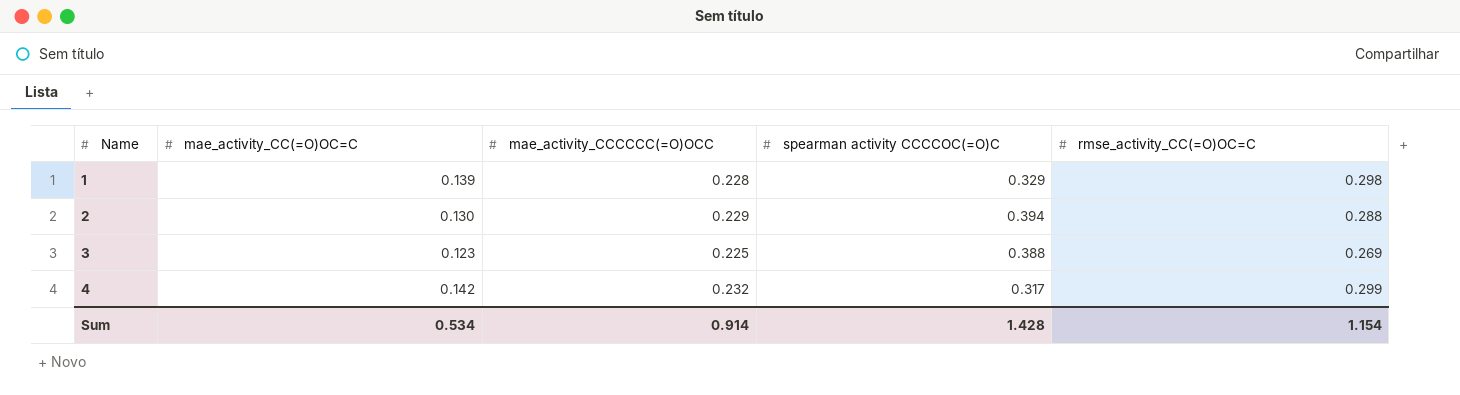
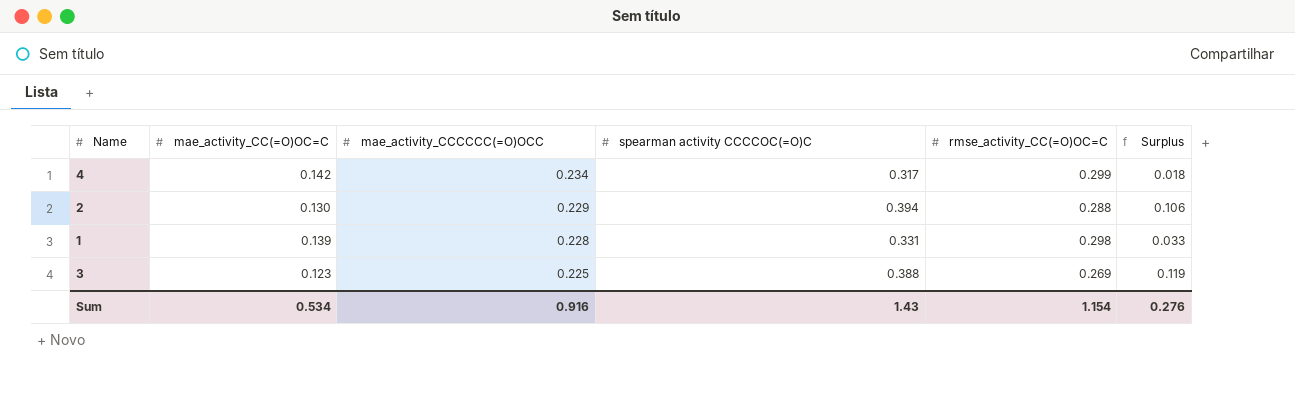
row order: Name ascending -> mae_activity_CCCCCC(=O)OCC descending
column Surplus | formula: none -> [spearman activity CCCCOC(=O)C] - [rmse_activity_CC(=O)OC=C]
4 | mae_activity_CCCCCC(=O)OCC: 0.232 -> 0.234
1 | spearman activity CCCCOC(=O)C: 0.329 -> 0.331
Sum | mae_activity_CCCCCC(=O)OCC: 0.914 -> 0.916
Sum | spearman activity CCCCOC(=O)C: 1.428 -> 1.43

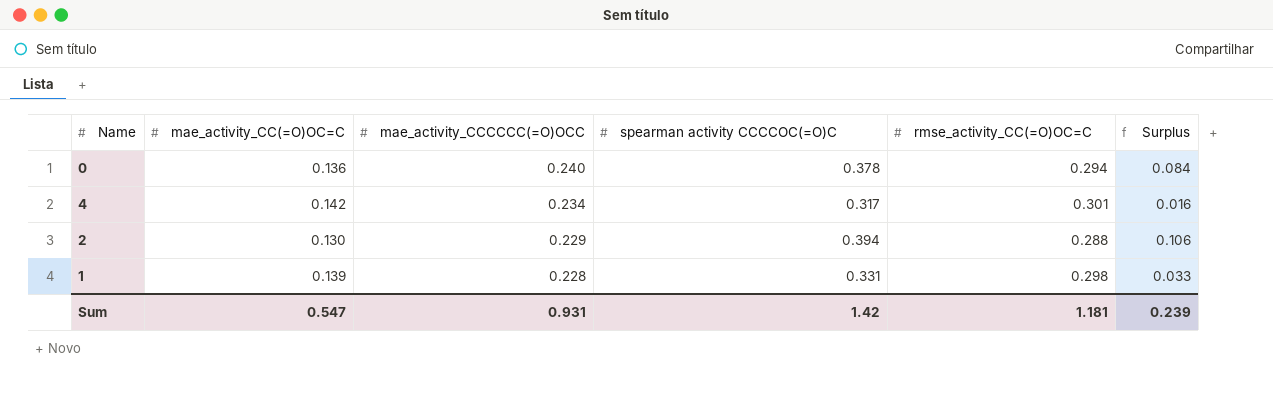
row 3: 0.123 | 0.225 | 0.388 | 0.269 | 0.119 -> none
row 0: none -> 0.136 | 0.240 | 0.378 | 0.294 | 0.084
4 | rmse_activity_CC(=O)OC=C: 0.299 -> 0.301
4 | Surplus: 0.018 -> 0.016
Sum | mae_activity_CC(=O)OC=C: 0.534 -> 0.547
Sum | mae_activity_CCCCCC(=O)OCC: 0.916 -> 0.931
Sum | spearman activity CCCCOC(=O)C: 1.43 -> 1.42
Sum | rmse_activity_CC(=O)OC=C: 1.154 -> 1.181
Sum | Surplus: 0.276 -> 0.239

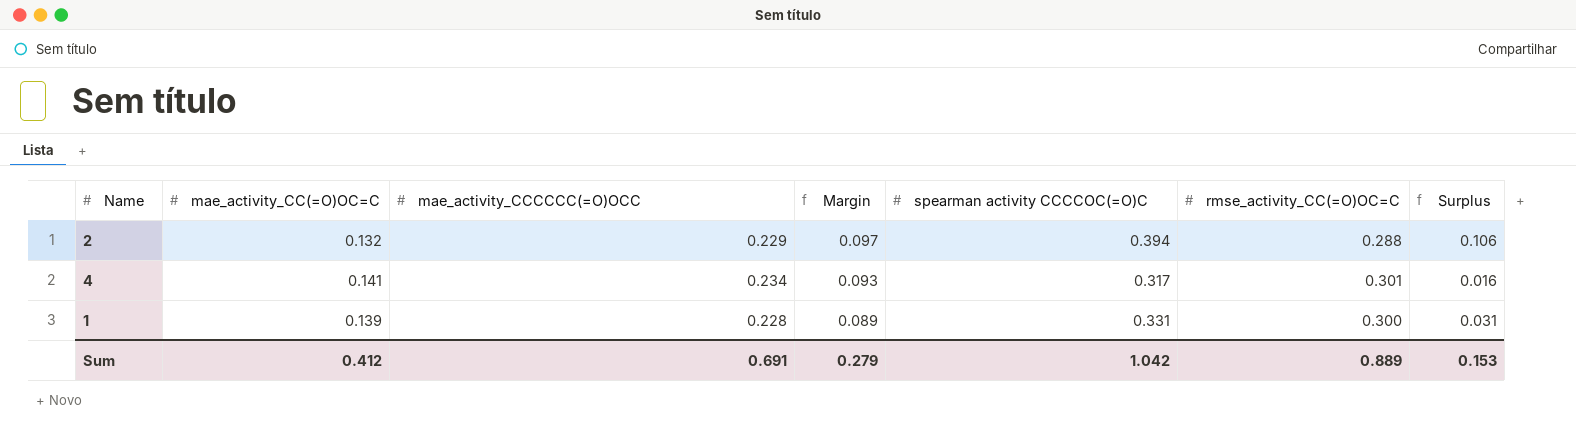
row order: mae_activity_CCCCCC(=O)OCC descending -> Margin descending
column Margin | formula: none -> [mae_activity_CCCCCC(=O)OCC] - [mae_activity_CC(=O)OC=C]
row 0: 0.136 | 0.240 | 0.378 | 0.294 | 0.084 -> none
2 | mae_activity_CC(=O)OC=C: 0.130 -> 0.132
4 | mae_activity_CC(=O)OC=C: 0.142 -> 0.141
1 | rmse_activity_CC(=O)OC=C: 0.298 -> 0.300
1 | Surplus: 0.033 -> 0.031
Sum | mae_activity_CC(=O)OC=C: 0.547 -> 0.412
Sum | mae_activity_CCCCCC(=O)OCC: 0.931 -> 0.691
Sum | spearman activity CCCCOC(=O)C: 1.42 -> 1.042
Sum | rmse_activity_CC(=O)OC=C: 1.181 -> 0.889
Sum | Surplus: 0.239 -> 0.153

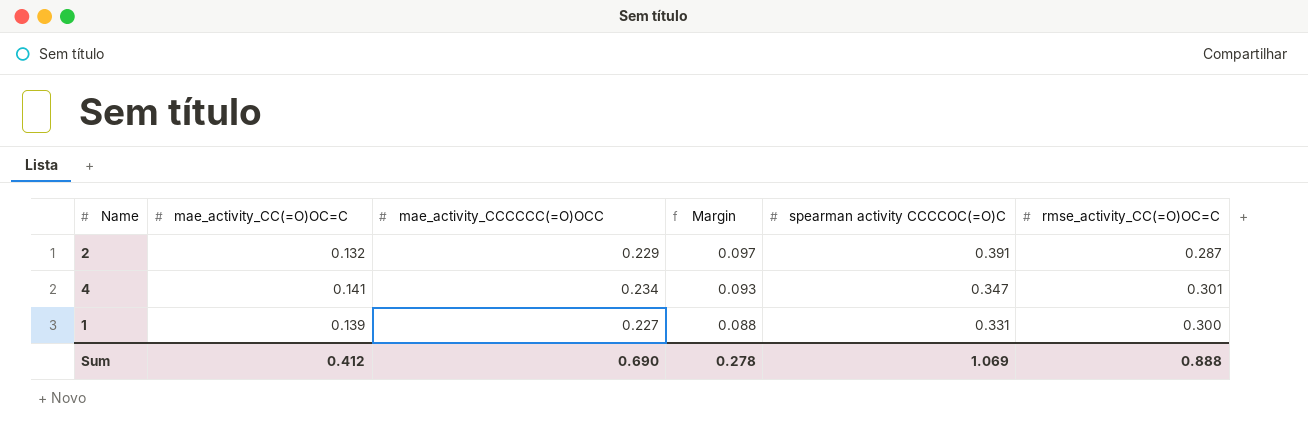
column Surplus | formula: [spearman activity CCCCOC(=O)C] - [rmse_activity_CC(=O)OC=C] -> none
2 | spearman activity CCCCOC(=O)C: 0.394 -> 0.391
2 | rmse_activity_CC(=O)OC=C: 0.288 -> 0.287
4 | spearman activity CCCCOC(=O)C: 0.317 -> 0.347
1 | mae_activity_CCCCCC(=O)OCC: 0.228 -> 0.227
1 | Margin: 0.089 -> 0.088
Sum | mae_activity_CCCCCC(=O)OCC: 0.691 -> 0.690
Sum | Margin: 0.279 -> 0.278
Sum | spearman activity CCCCOC(=O)C: 1.042 -> 1.069
Sum | rmse_activity_CC(=O)OC=C: 0.889 -> 0.888

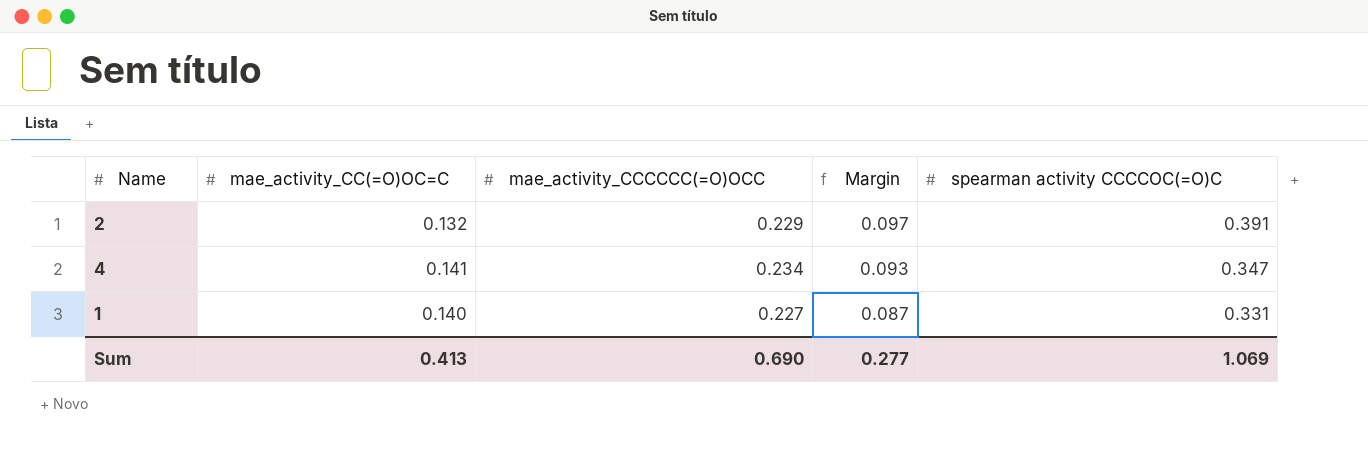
column rmse_activity_CC(=O)OC=C | position: 6 -> none
1 | mae_activity_CC(=O)OC=C: 0.139 -> 0.140
1 | Margin: 0.088 -> 0.087
Sum | mae_activity_CC(=O)OC=C: 0.412 -> 0.413
Sum | Margin: 0.278 -> 0.277

